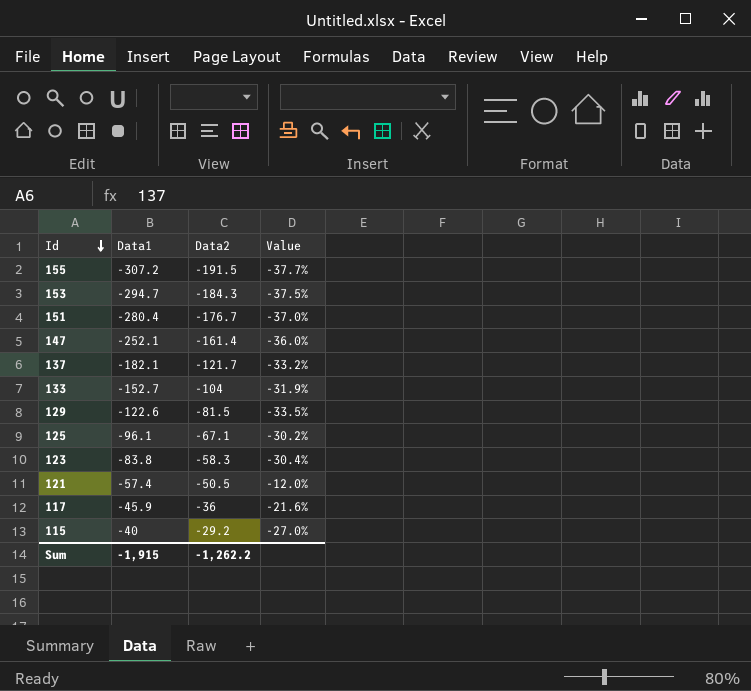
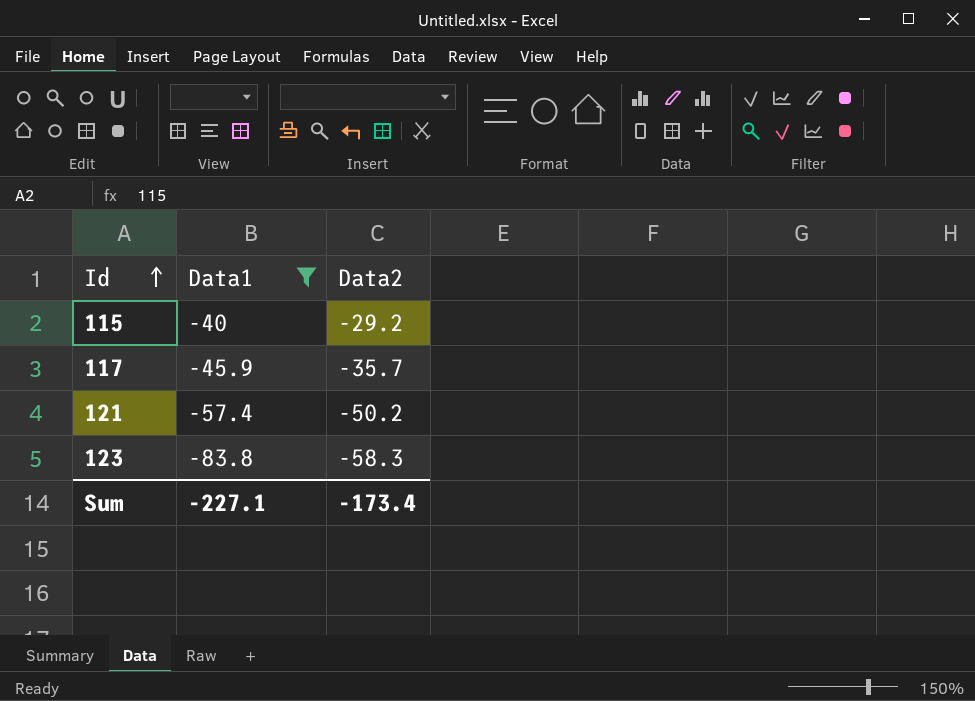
filter: none -> Data1 >= -83.8
row order: Id descending -> Id ascending
column Value | formula: ([Data2] - [Data1]) / [Data1] -> none
117 | Data2: -36 -> -35.7
121 | Data2: -50.5 -> -50.2
Sum | Data1: -1,915 -> -227.1
Sum | Data2: -1,262.2 -> -173.4

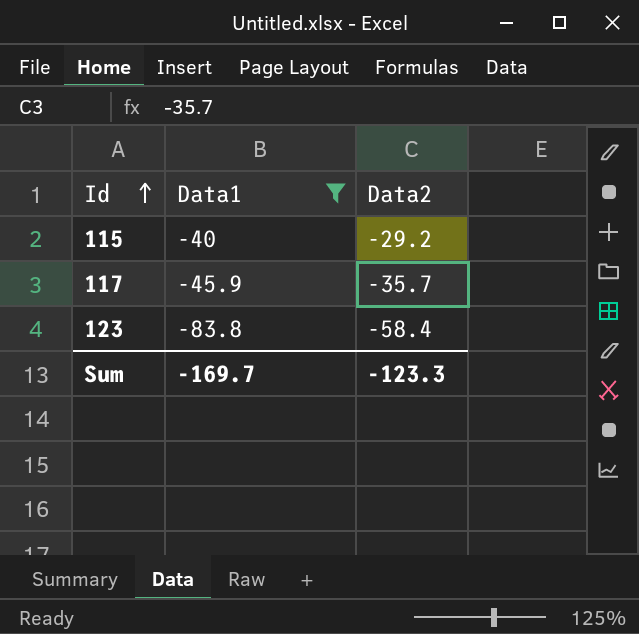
row 121: -57.4 | -50.2 -> none
123 | Data2: -58.3 -> -58.4
Sum | Data1: -227.1 -> -169.7
Sum | Data2: -173.4 -> -123.3

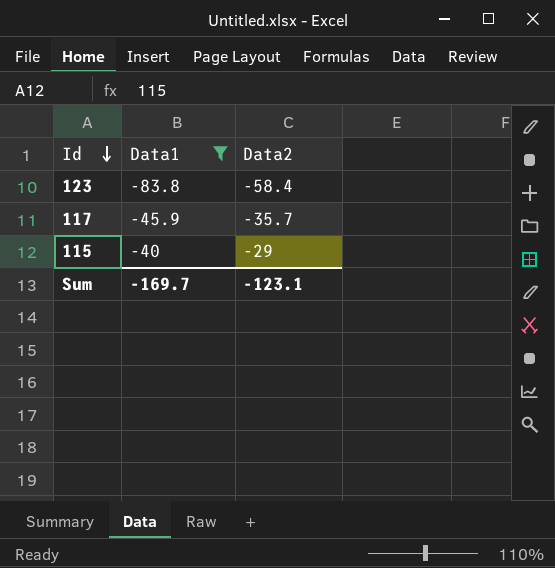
row order: Id ascending -> Id descending
115 | Data2: -29.2 -> -29
Sum | Data2: -123.3 -> -123.1

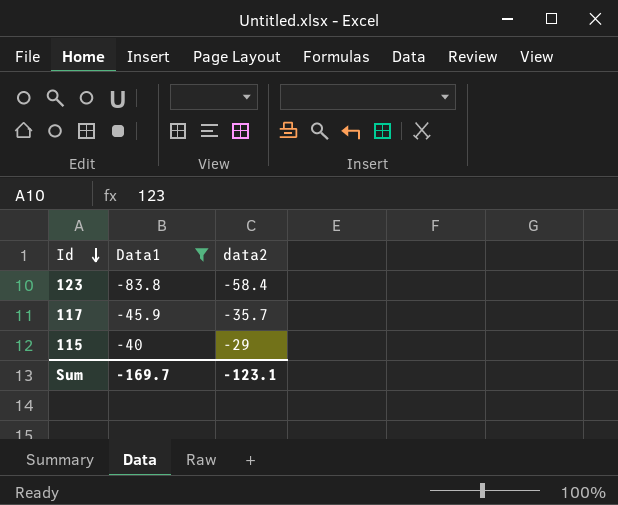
column name: Data2 -> data2

